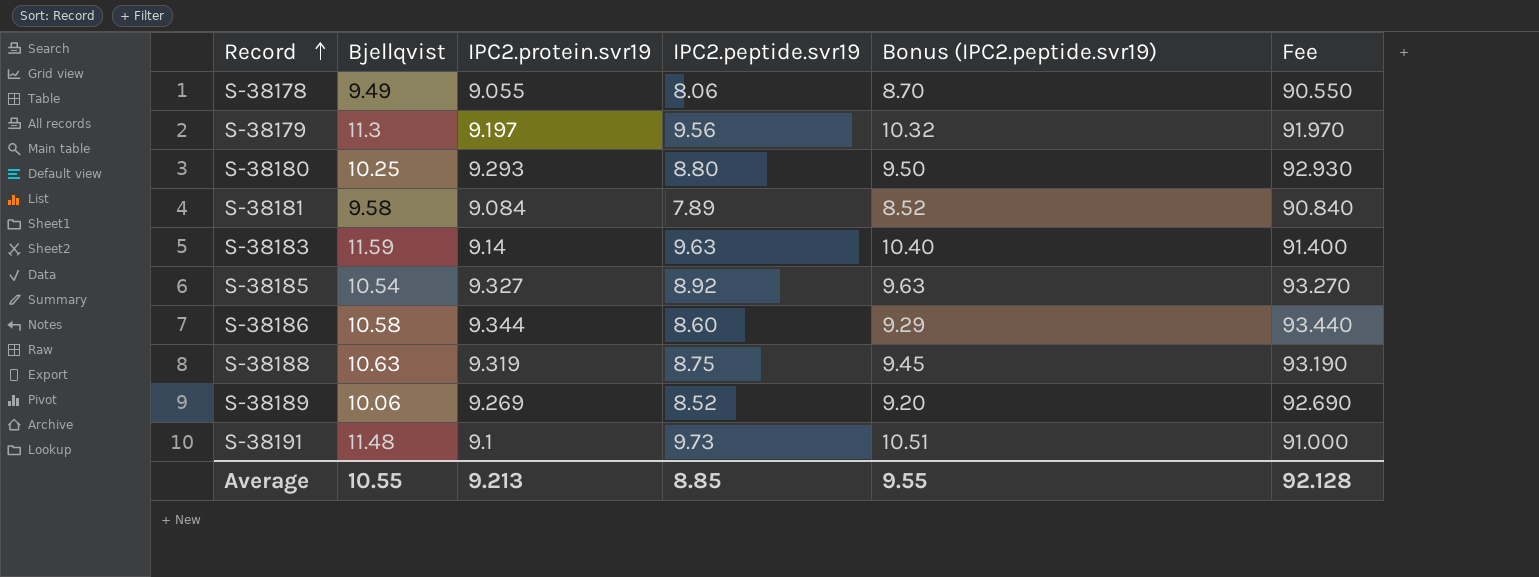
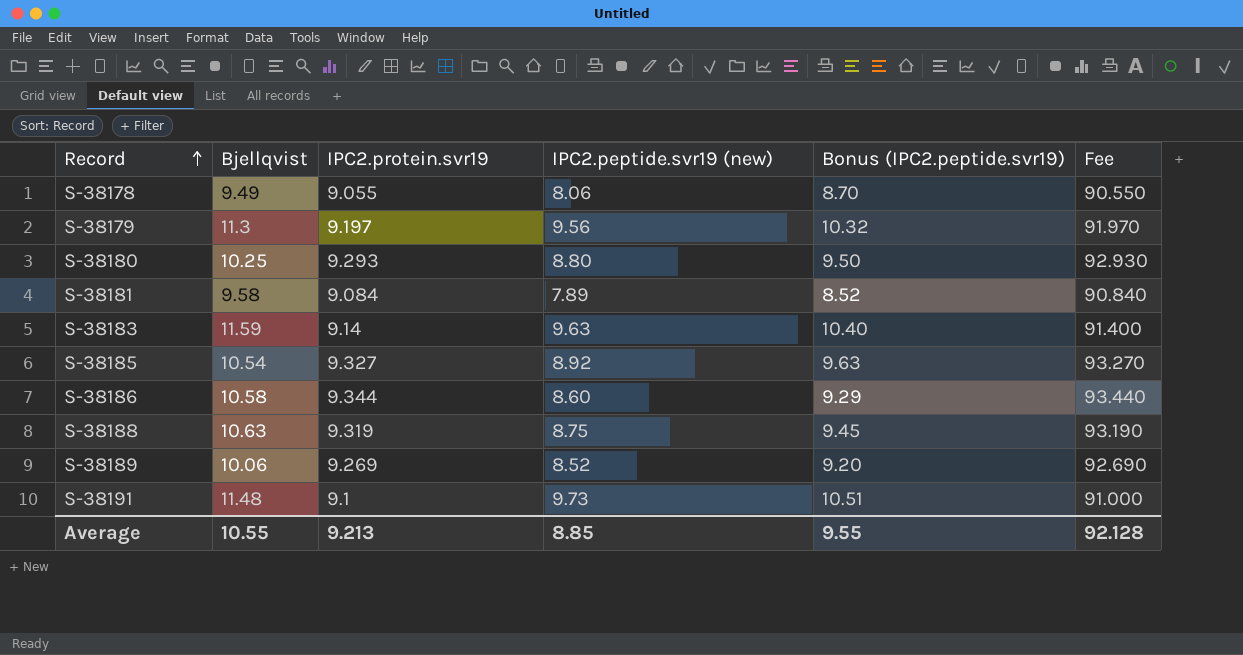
column name: IPC2.peptide.svr19 -> IPC2.peptide.svr19 (new)

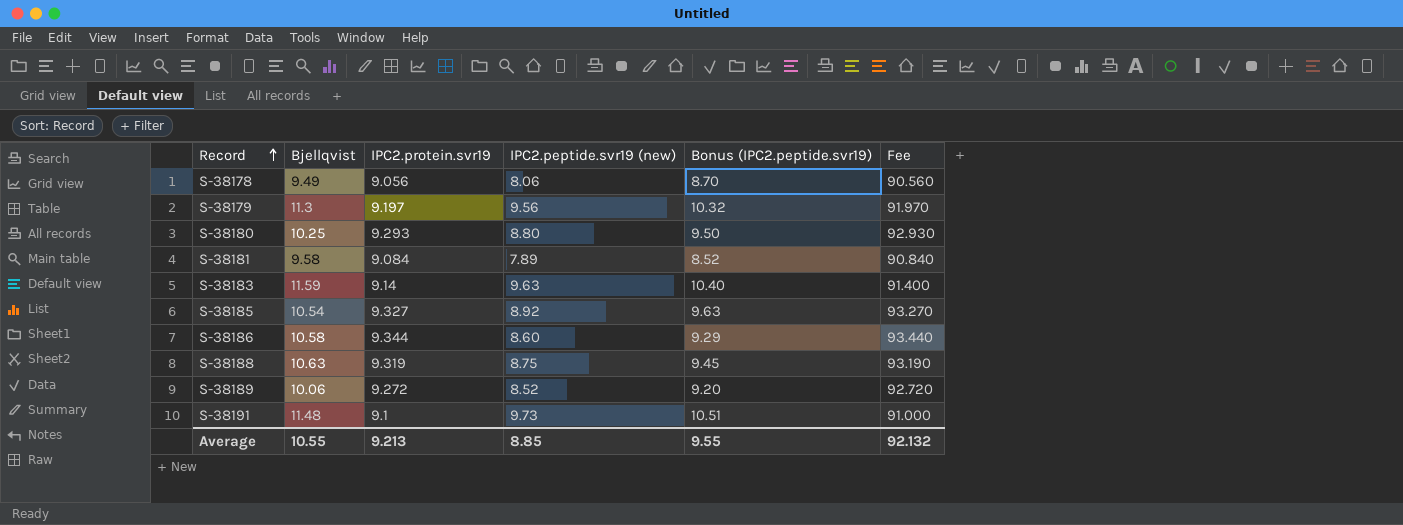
S-38178 | IPC2.protein.svr19: 9.055 -> 9.056
S-38178 | Fee: 90.550 -> 90.560
S-38189 | IPC2.protein.svr19: 9.269 -> 9.272
S-38189 | Fee: 92.690 -> 92.720
Average | Fee: 92.128 -> 92.132

